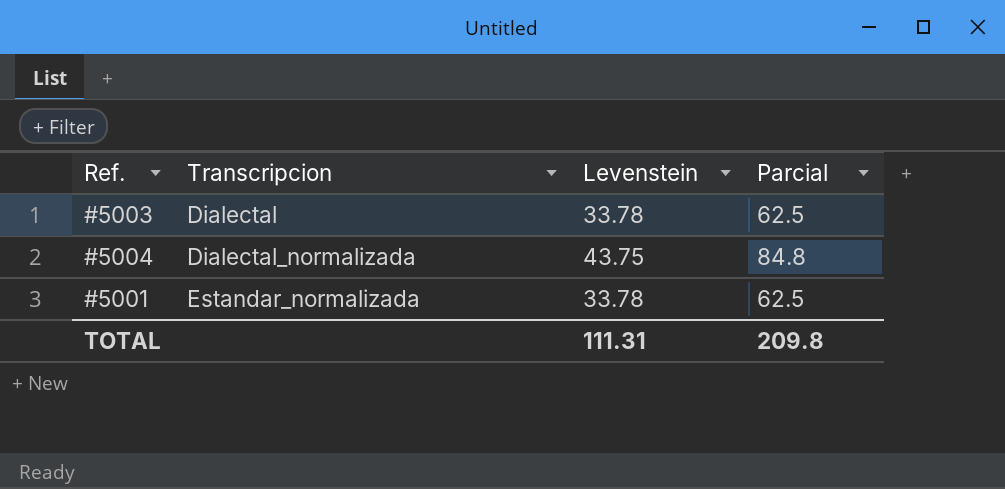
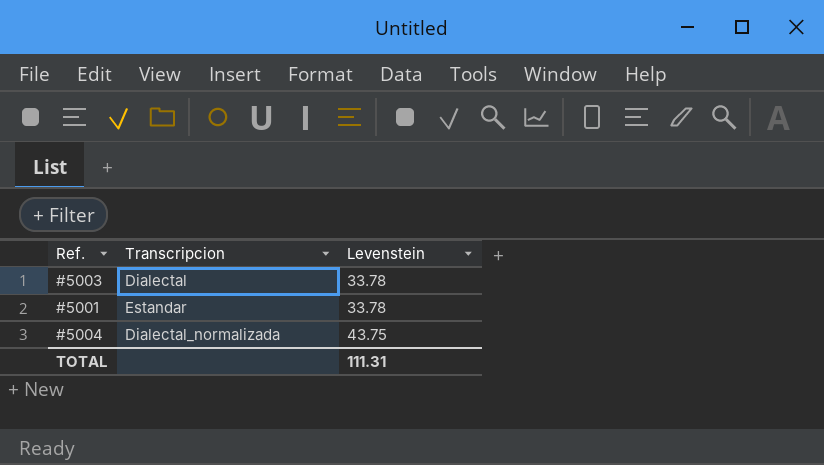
row order: Transcripcion ascending -> Levenstein ascending
column Parcial | position: 4 -> none
#5001 | Transcripcion: Estandar_normalizada -> Estandar

